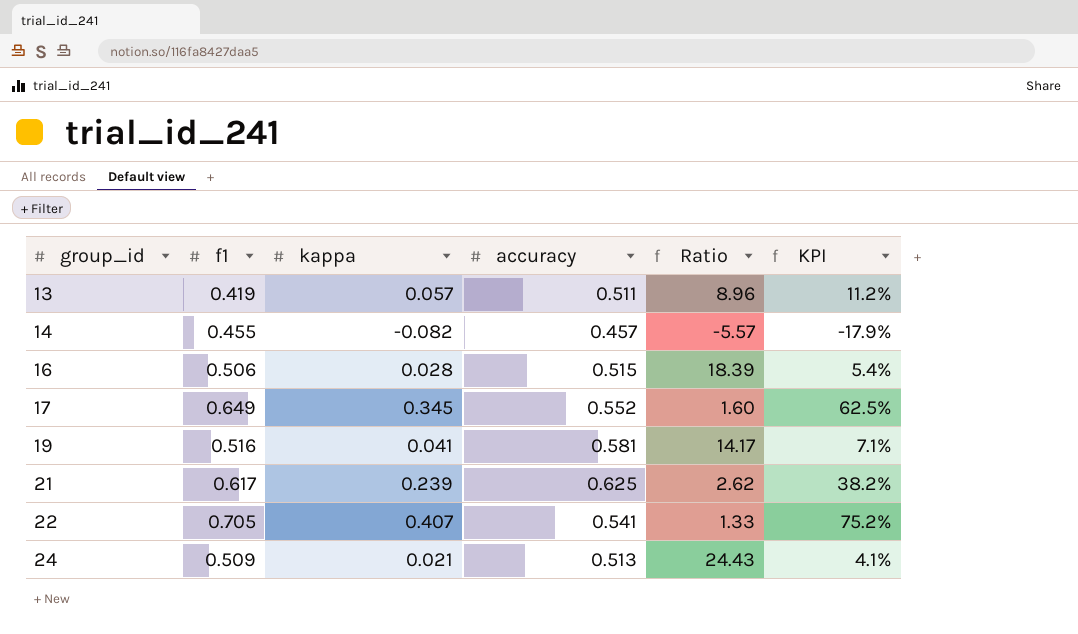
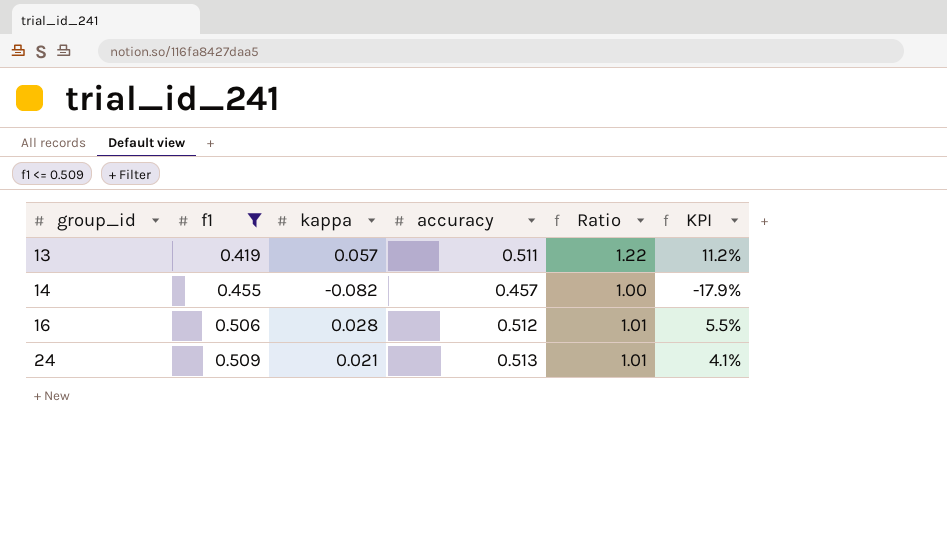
filter: none -> f1 <= 0.509
column Ratio | formula: [accuracy] / [kappa] -> [accuracy] / [f1]
16 | accuracy: 0.515 -> 0.512
16 | KPI: 5.4% -> 5.5%

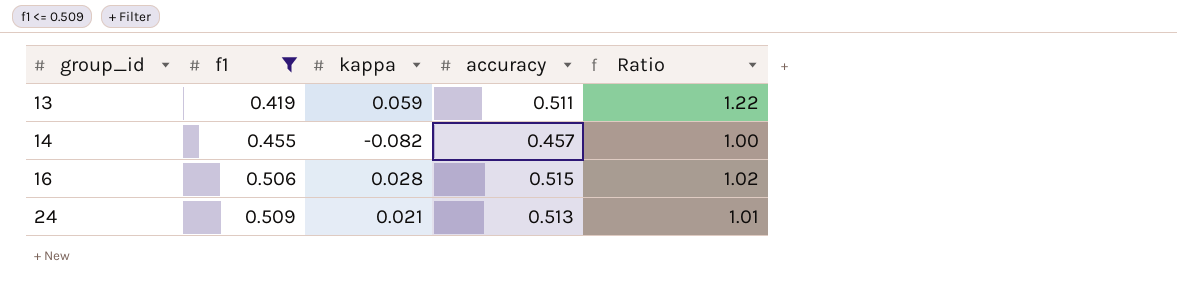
column KPI | formula: [kappa] / [accuracy] -> none
13 | kappa: 0.057 -> 0.059
16 | accuracy: 0.512 -> 0.515
16 | Ratio: 1.01 -> 1.02

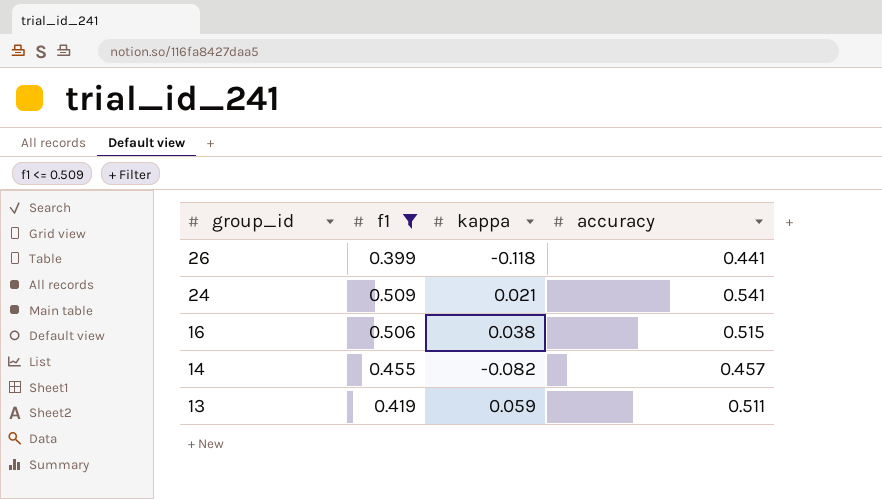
row order: group_id ascending -> group_id descending
column Ratio | formula: [accuracy] / [f1] -> none
row 26: none -> 0.399 | -0.118 | 0.441
24 | accuracy: 0.513 -> 0.541
16 | kappa: 0.028 -> 0.038

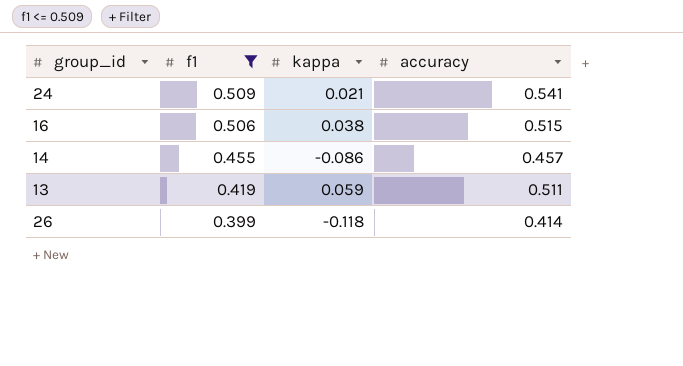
row order: group_id descending -> f1 descending
14 | kappa: -0.082 -> -0.086
26 | accuracy: 0.441 -> 0.414

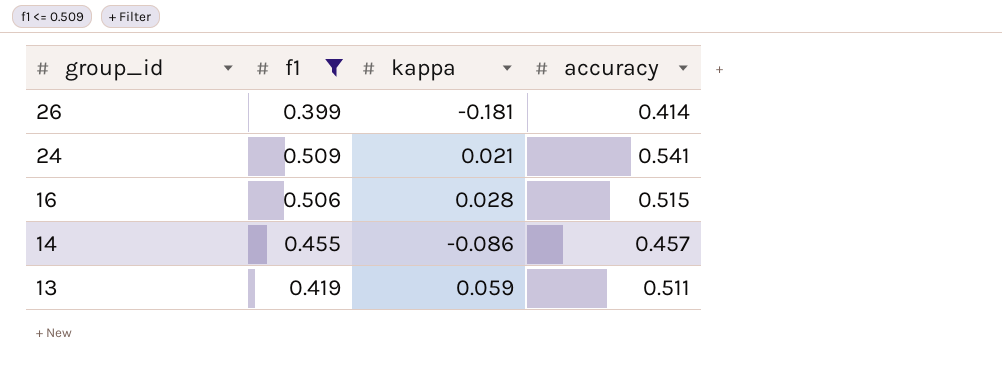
row order: f1 descending -> group_id descending
26 | kappa: -0.118 -> -0.181
16 | kappa: 0.038 -> 0.028

